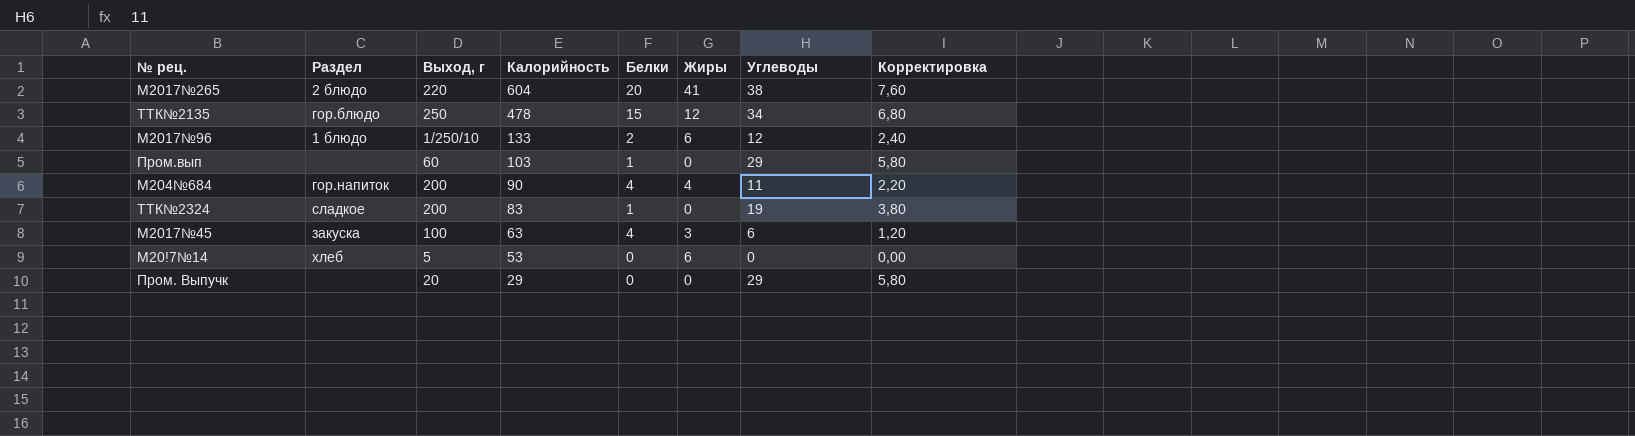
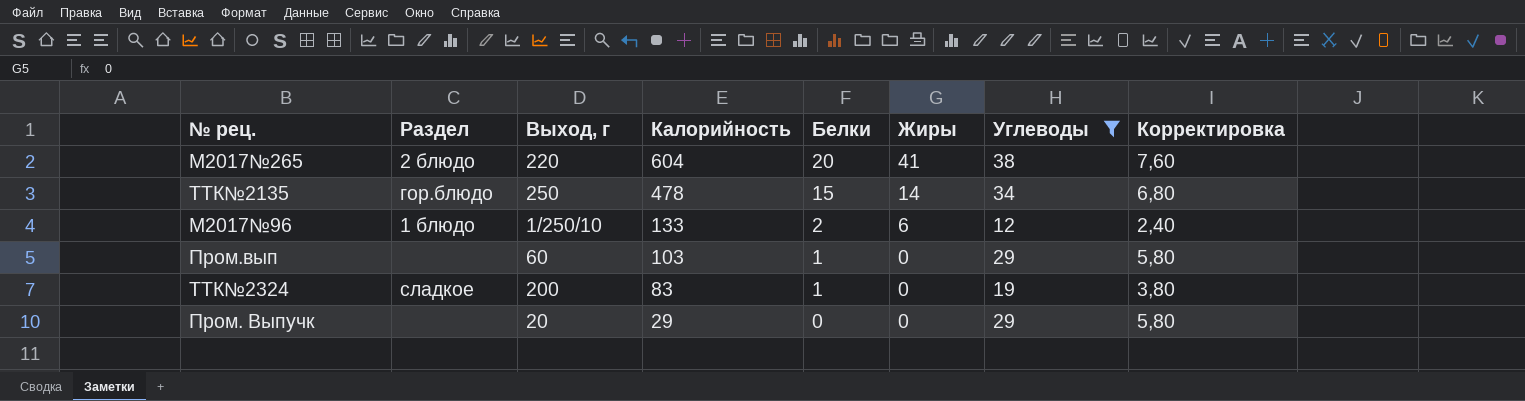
filter: none -> Углеводы >= 12
ТТК№2135 | Жиры: 12 -> 14

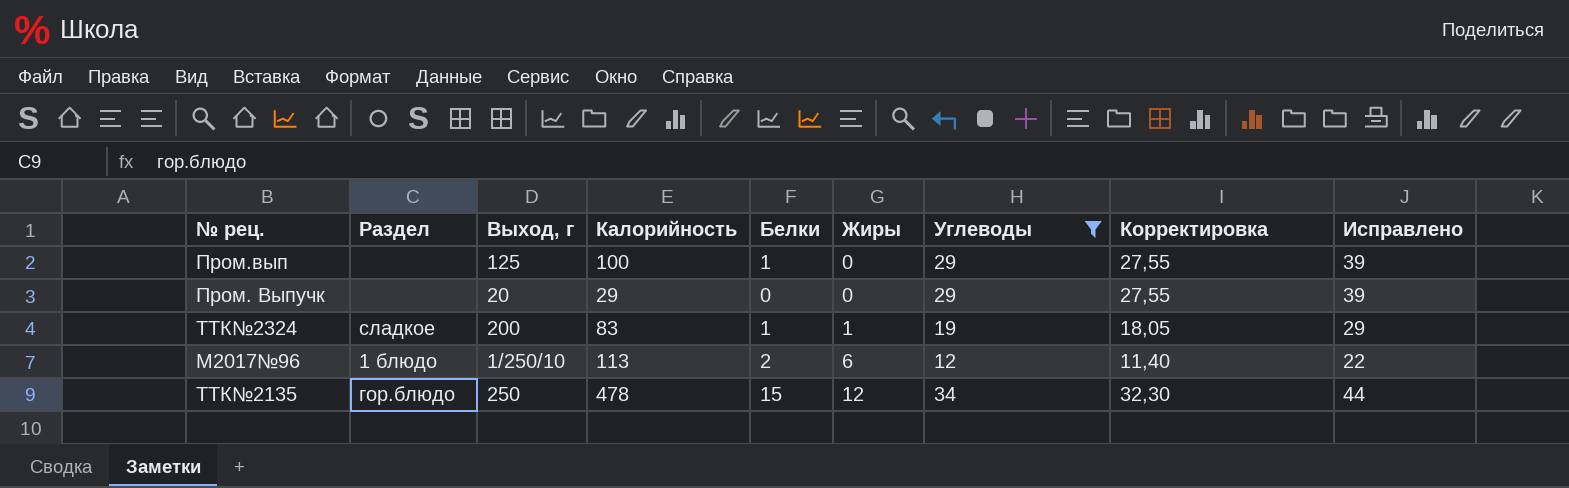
row order: Калорийность descending -> Жиры ascending
column Корректировка | formula: [Углеводы] * 0,2 -> [Углеводы] * 0,95
column Исправлено | formula: none -> [Углеводы] + 10
row М2017№265: 2 блюдо | 220 | 604 | 20 | 41 | 38 | 7,60 -> none
Пром.вып | Выход, г: 60 -> 125
Пром.вып | Калорийность: 103 -> 100
ТТК№2324 | Жиры: 0 -> 1
М2017№96 | Калорийность: 133 -> 113
ТТК№2135 | Жиры: 14 -> 12

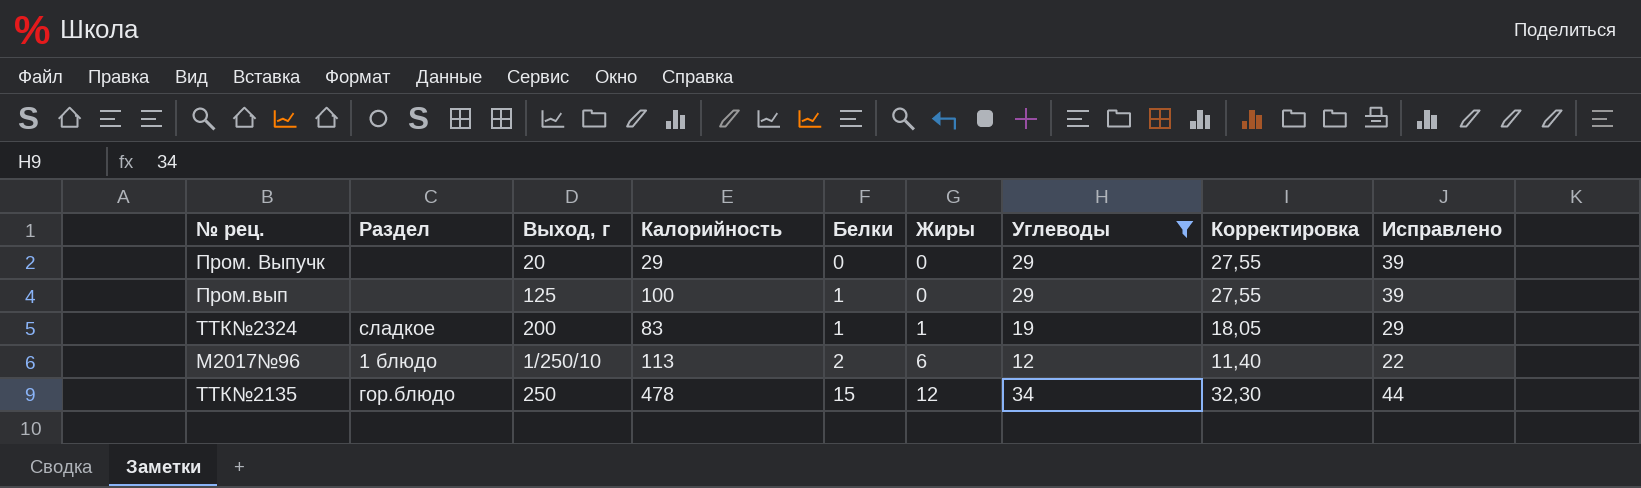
row order: Жиры ascending -> Белки ascending

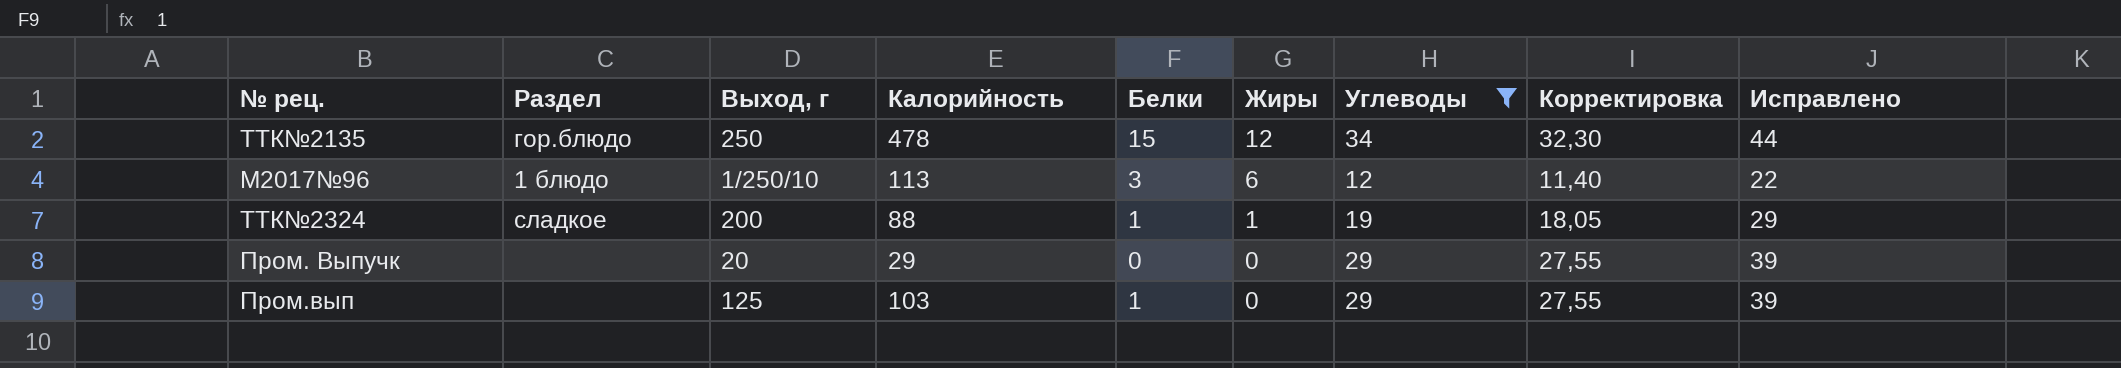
row order: Белки ascending -> Жиры descending
М2017№96 | Белки: 2 -> 3
ТТК№2324 | Калорийность: 83 -> 88
Пром.вып | Калорийность: 100 -> 103

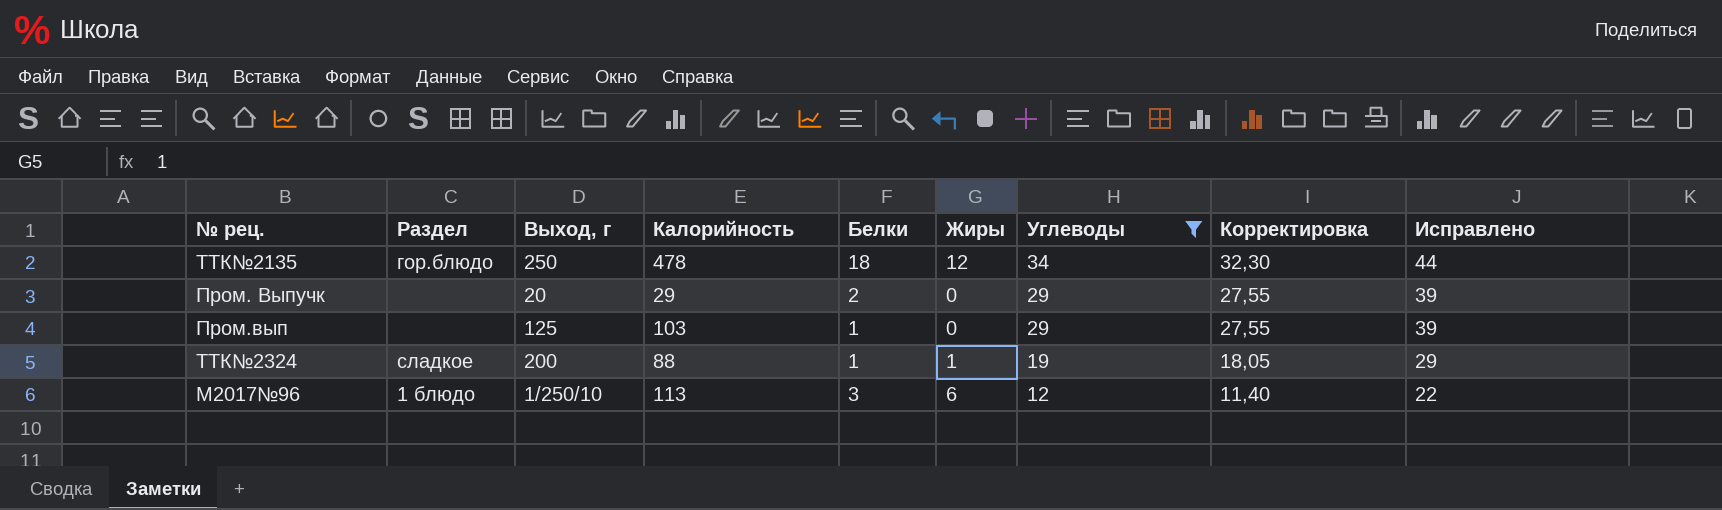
row order: Жиры descending -> Углеводы descending
ТТК№2135 | Белки: 15 -> 18
Пром. Выпучк | Белки: 0 -> 2

